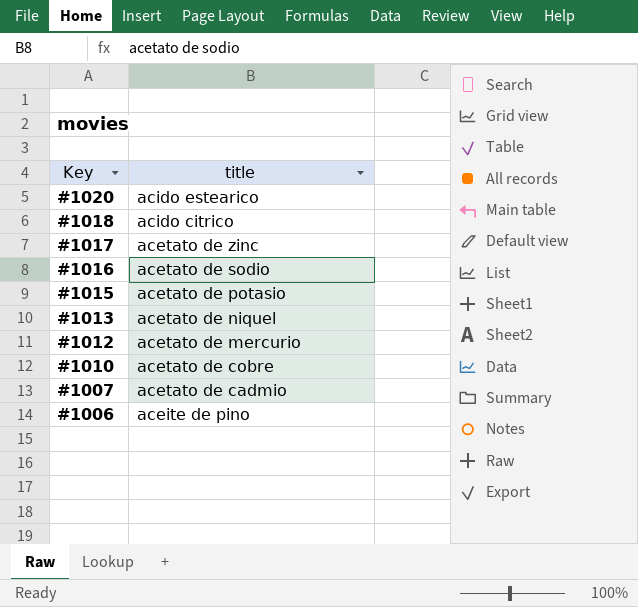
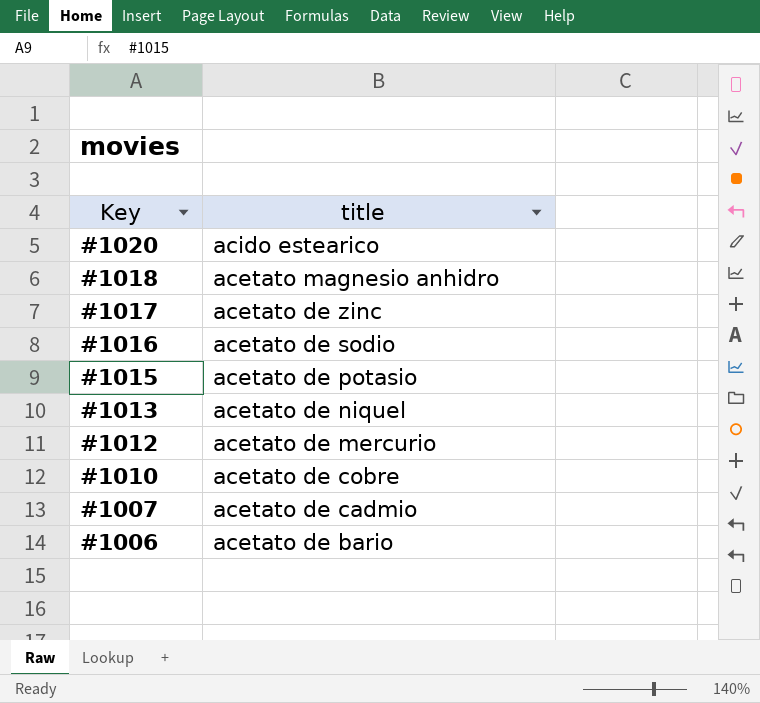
#1018 | title: acido citrico -> acetato magnesio anhidro
#1006 | title: aceite de pino -> acetato de bario

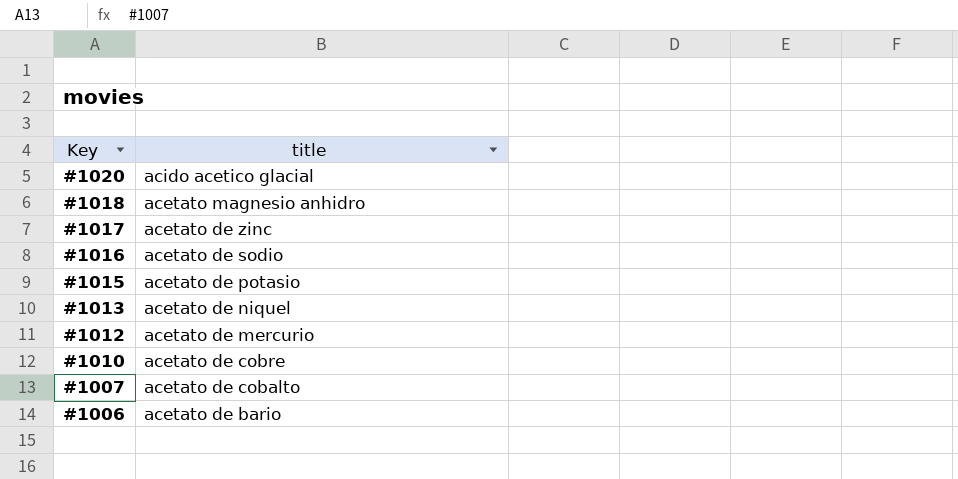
#1020 | title: acido estearico -> acido acetico glacial
#1007 | title: acetato de cadmio -> acetato de cobalto

